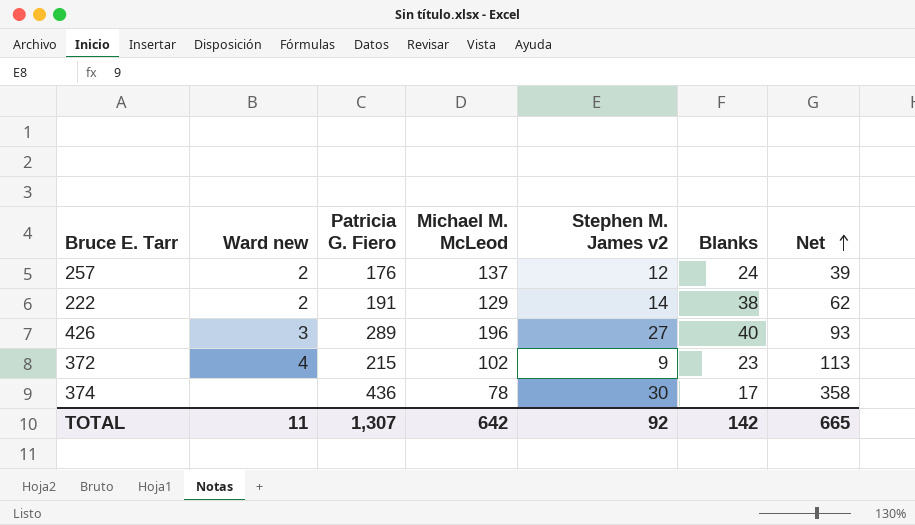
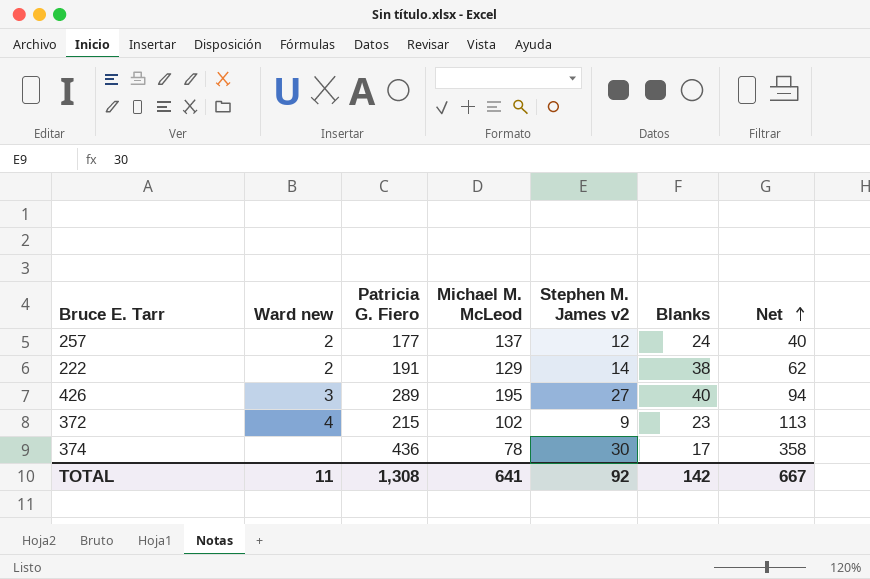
257 | Patricia G. Fiero: 176 -> 177
257 | Net: 39 -> 40
426 | Michael M. McLeod: 196 -> 195
426 | Net: 93 -> 94
TOTAL | Patricia G. Fiero: 1,307 -> 1,308
TOTAL | Michael M. McLeod: 642 -> 641
TOTAL | Net: 665 -> 667

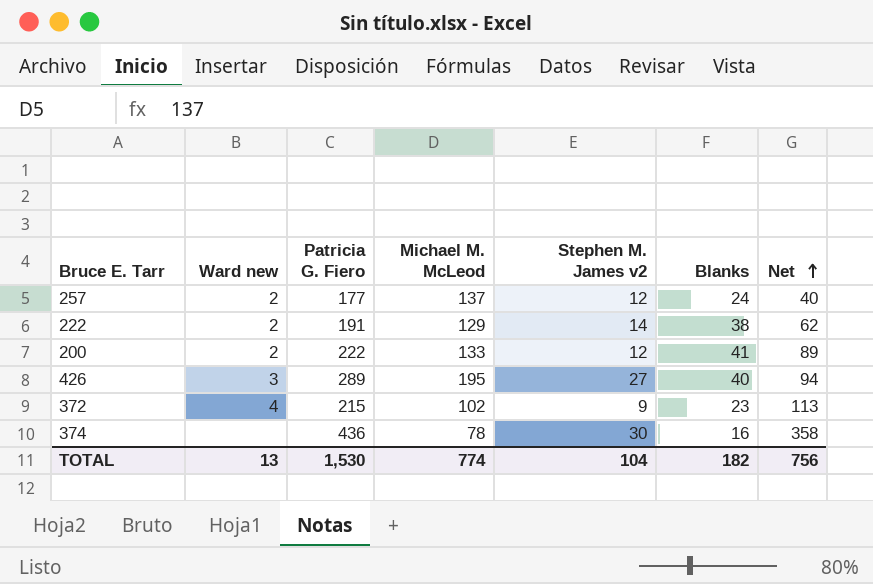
row 200: none -> 2 | 222 | 133 | 12 | 41 | 89
374 | Blanks: 17 -> 16
TOTAL | Ward new: 11 -> 13
TOTAL | Patricia G. Fiero: 1,308 -> 1,530
TOTAL | Michael M. McLeod: 641 -> 774
TOTAL | Stephen M. James v2: 92 -> 104
TOTAL | Blanks: 142 -> 182
TOTAL | Net: 667 -> 756

